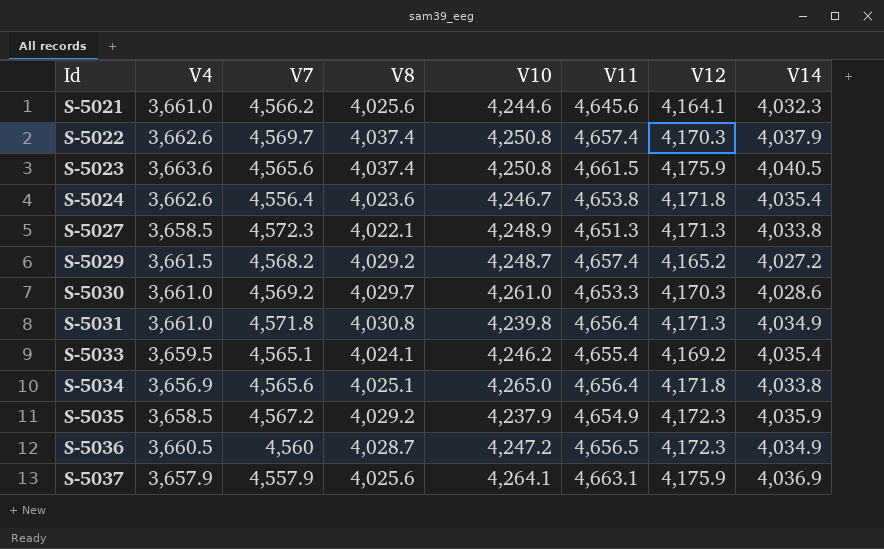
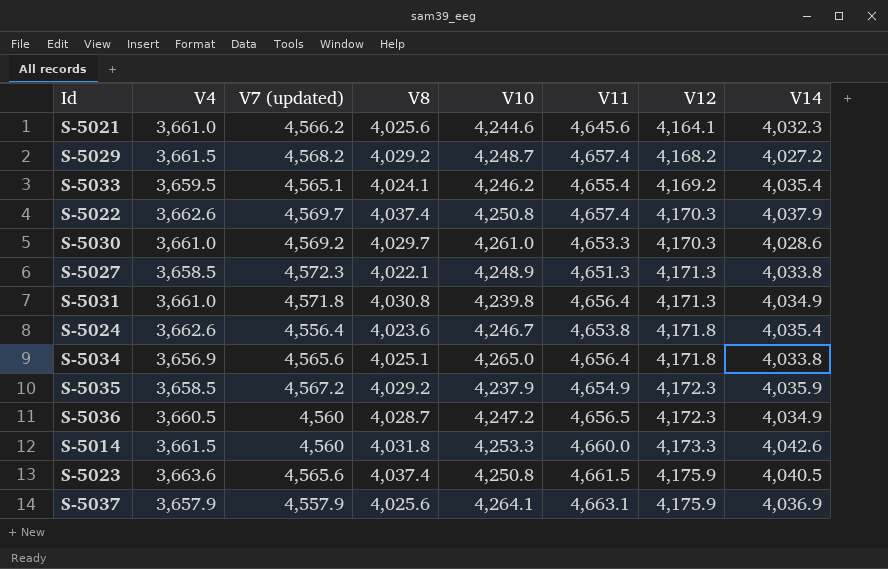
row order: Id ascending -> V12 ascending
column name: V7 -> V7 (updated)
S-5029 | V12: 4,165.2 -> 4,168.2
row S-5014: none -> 3,661.5 | 4,560 | 4,031.8 | 4,253.3 | 4,660.0 | 4,173.3 | 4,042.6

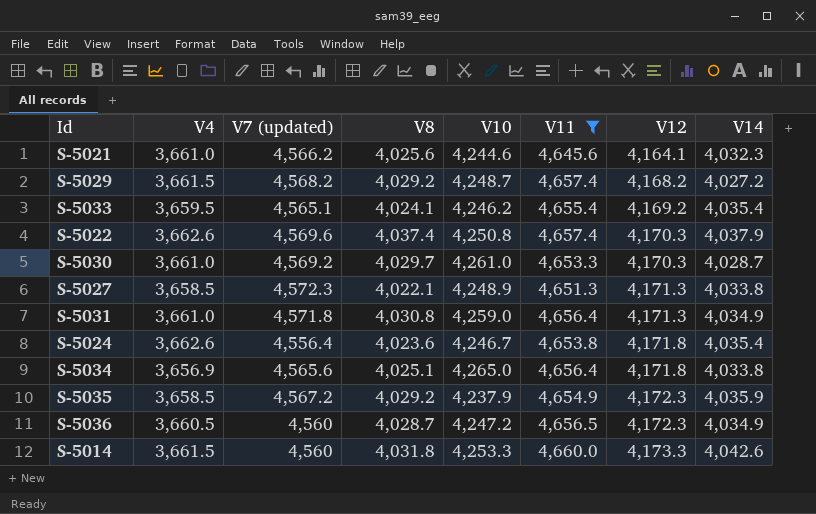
filter: none -> V11 <= 4,660.0
S-5022 | V7 (updated): 4,569.7 -> 4,569.6
S-5030 | V14: 4,028.6 -> 4,028.7
S-5031 | V10: 4,239.8 -> 4,259.0

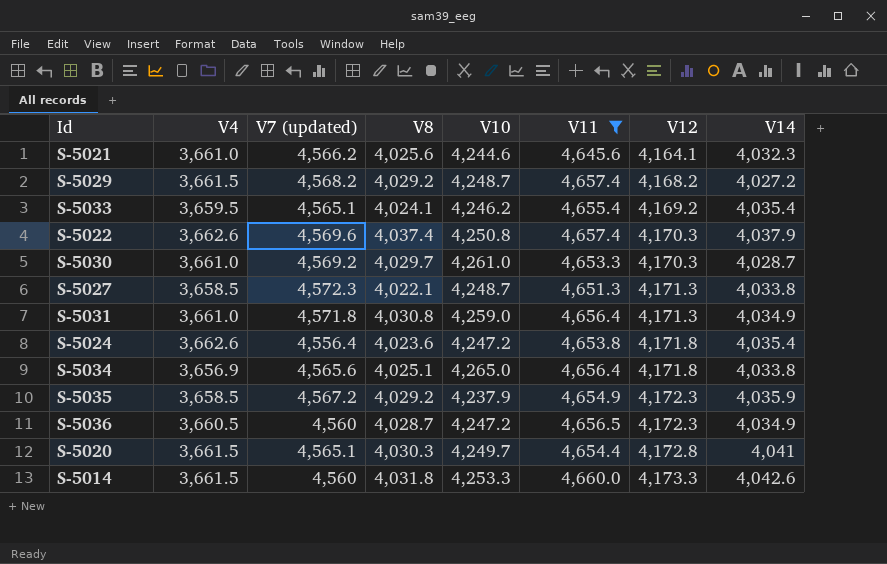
S-5027 | V10: 4,248.9 -> 4,248.7
S-5024 | V10: 4,246.7 -> 4,247.2
row S-5020: none -> 3,661.5 | 4,565.1 | 4,030.3 | 4,249.7 | 4,654.4 | 4,172.8 | 4,041

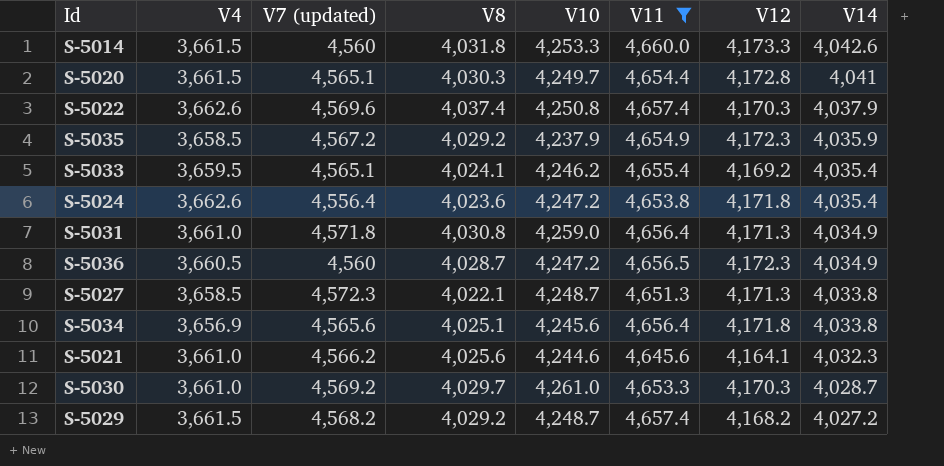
row order: V12 ascending -> V14 descending
S-5034 | V10: 4,265.0 -> 4,245.6

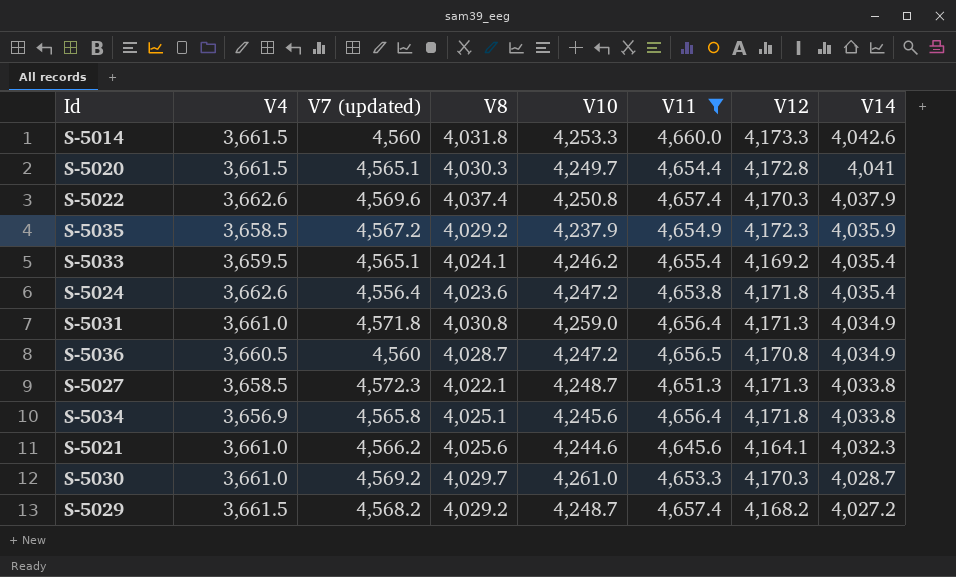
S-5036 | V12: 4,172.3 -> 4,170.8
S-5034 | V7 (updated): 4,565.6 -> 4,565.8

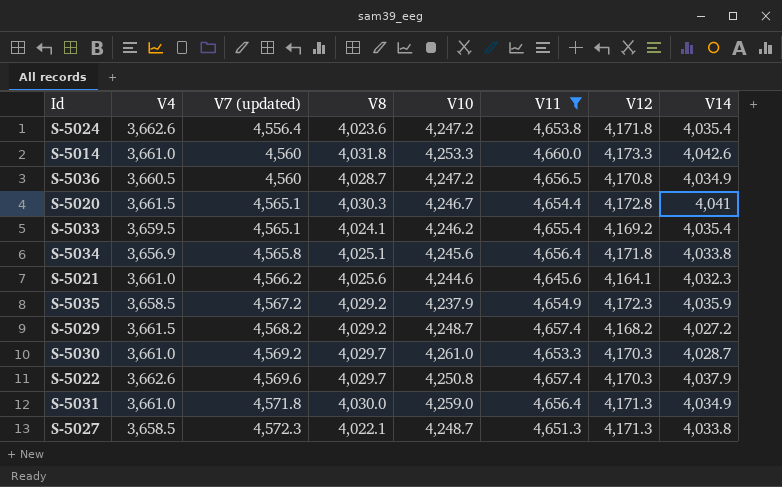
row order: V14 descending -> V7 (updated) ascending
S-5014 | V4: 3,661.5 -> 3,661.0
S-5020 | V10: 4,249.7 -> 4,246.7
S-5022 | V8: 4,037.4 -> 4,029.7
S-5031 | V8: 4,030.8 -> 4,030.0

